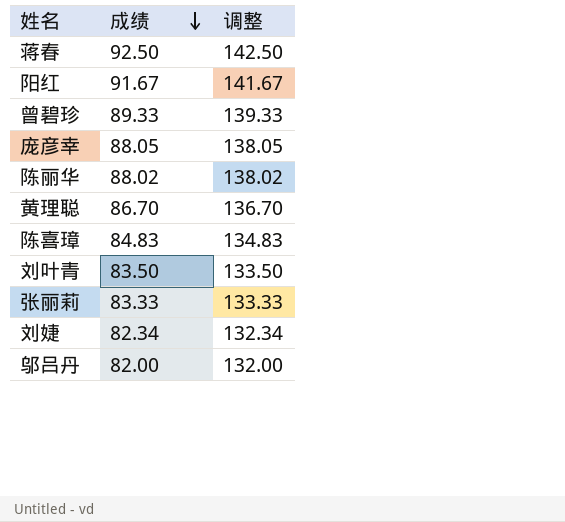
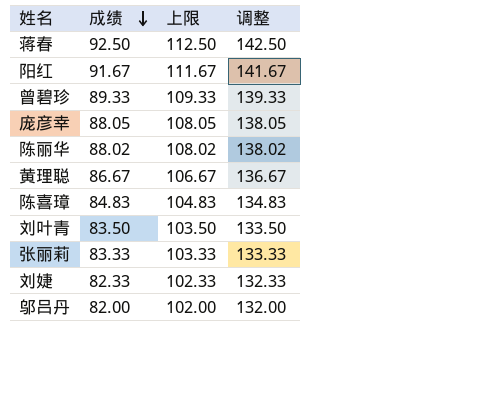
column 上限 | formula: none -> [成绩] + 20
黄理聪 | 成绩: 86.70 -> 86.67
黄理聪 | 调整: 136.70 -> 136.67
刘婕 | 成绩: 82.34 -> 82.33
刘婕 | 调整: 132.34 -> 132.33

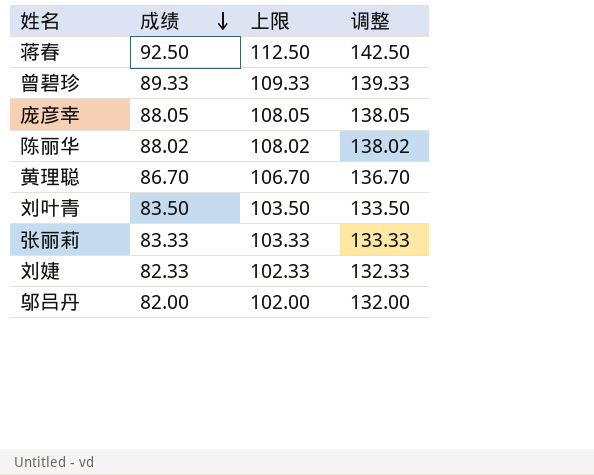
row 阳红: 91.67 | 111.67 | 141.67 -> none
row 陈喜璋: 84.83 | 104.83 | 134.83 -> none
黄理聪 | 成绩: 86.67 -> 86.70
黄理聪 | 上限: 106.67 -> 106.70
黄理聪 | 调整: 136.67 -> 136.70

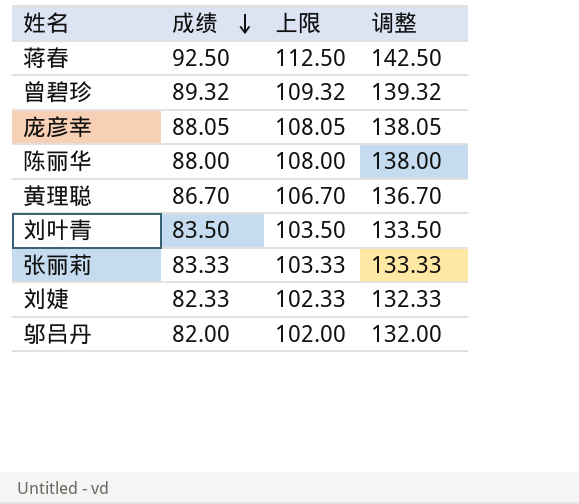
曾碧珍 | 成绩: 89.33 -> 89.32
曾碧珍 | 上限: 109.33 -> 109.32
曾碧珍 | 调整: 139.33 -> 139.32
陈丽华 | 成绩: 88.02 -> 88.00
陈丽华 | 上限: 108.02 -> 108.00
陈丽华 | 调整: 138.02 -> 138.00

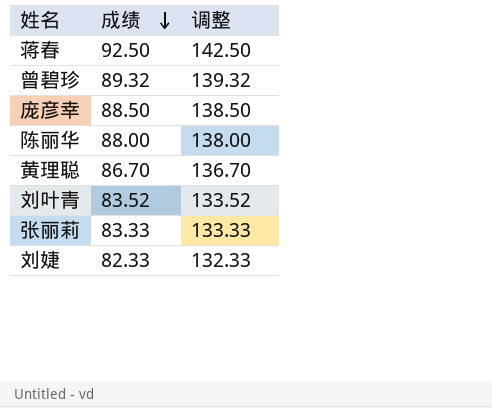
column 上限 | formula: [成绩] + 20 -> none
row 邬吕丹: 82.00 | 102.00 | 132.00 -> none
庞彦幸 | 成绩: 88.05 -> 88.50
庞彦幸 | 调整: 138.05 -> 138.50
刘叶青 | 成绩: 83.50 -> 83.52
刘叶青 | 调整: 133.50 -> 133.52

